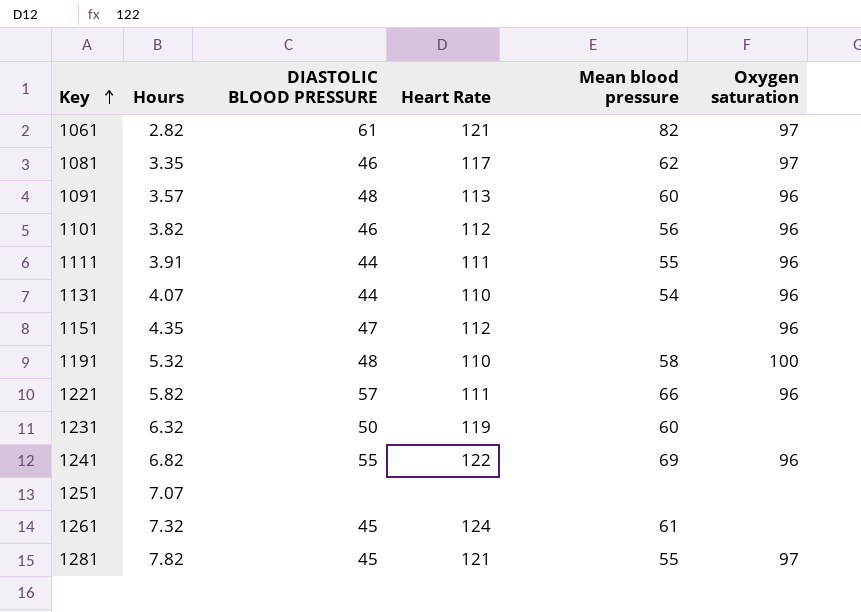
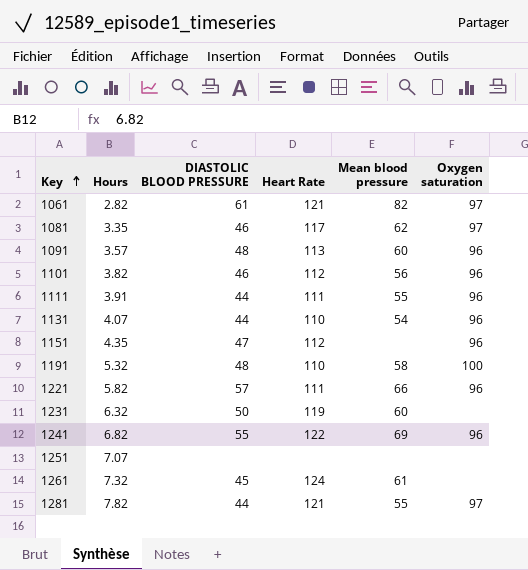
1281 | DIASTOLIC BLOOD PRESSURE: 45 -> 44

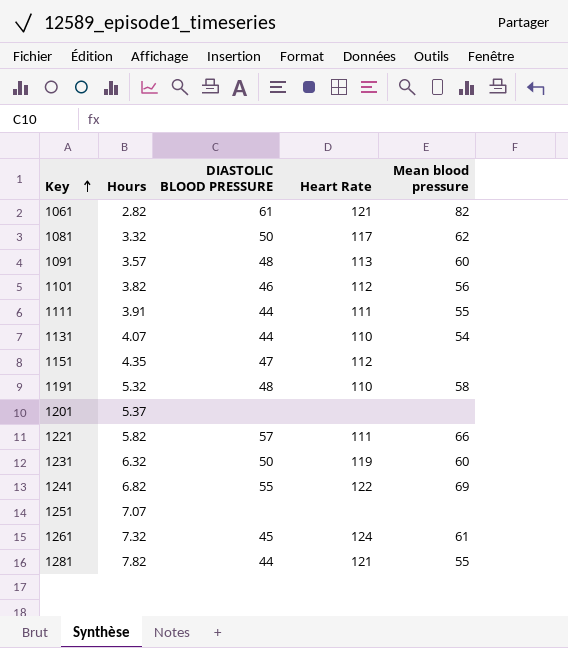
column Oxygen saturation | position: 6 -> none
1081 | Hours: 3.35 -> 3.32
1081 | DIASTOLIC BLOOD PRESSURE: 46 -> 50
row 1201: none -> 5.37 | none | none | none

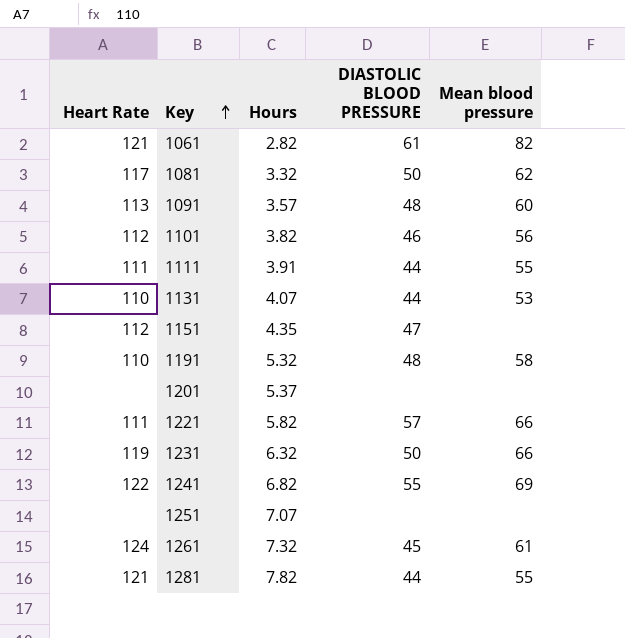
column Heart Rate | position: 4 -> 1
1131 | Mean blood pressure: 54 -> 53
1231 | Mean blood pressure: 60 -> 66

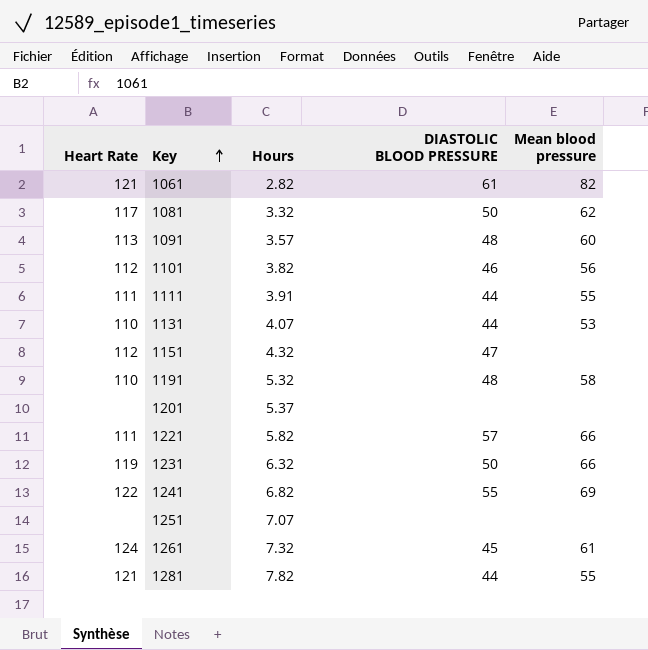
1151 | Hours: 4.35 -> 4.32

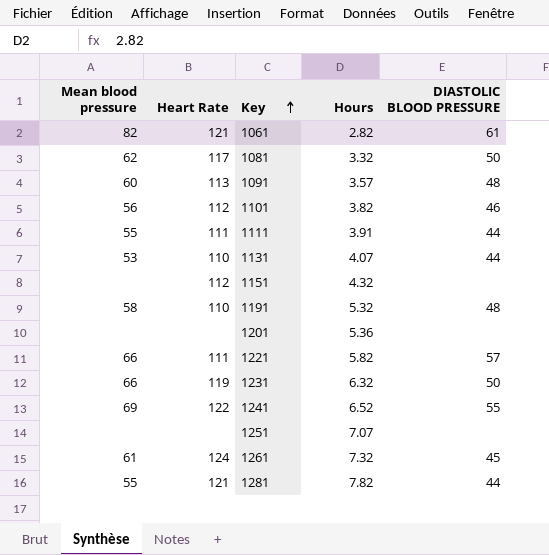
column Mean blood pressure | position: 5 -> 1
1151 | DIASTOLIC BLOOD PRESSURE: 47 -> none
1201 | Hours: 5.37 -> 5.36
1241 | Hours: 6.82 -> 6.52

